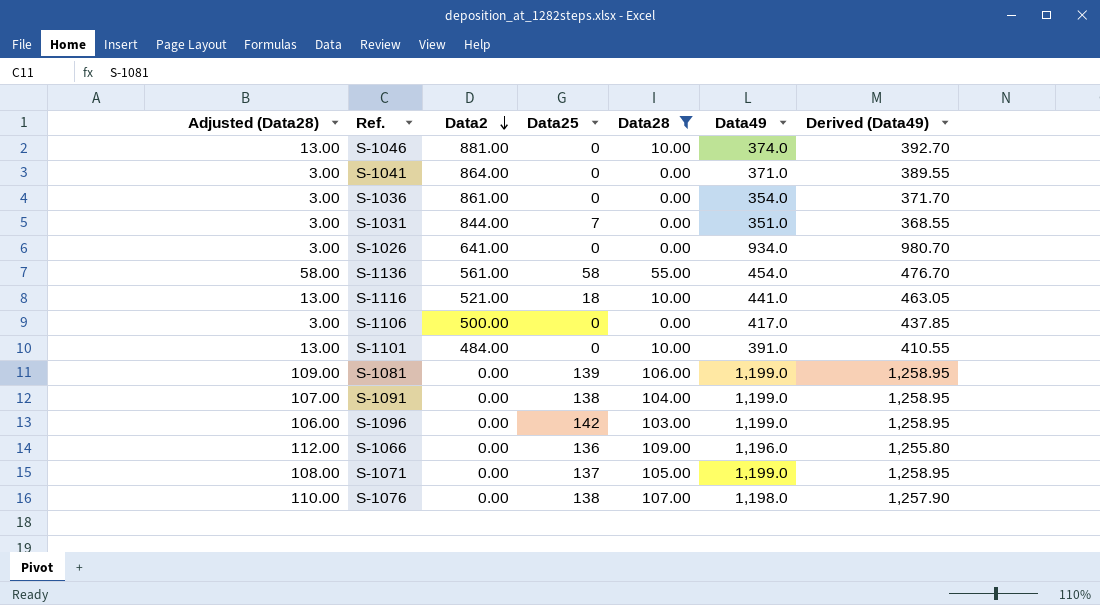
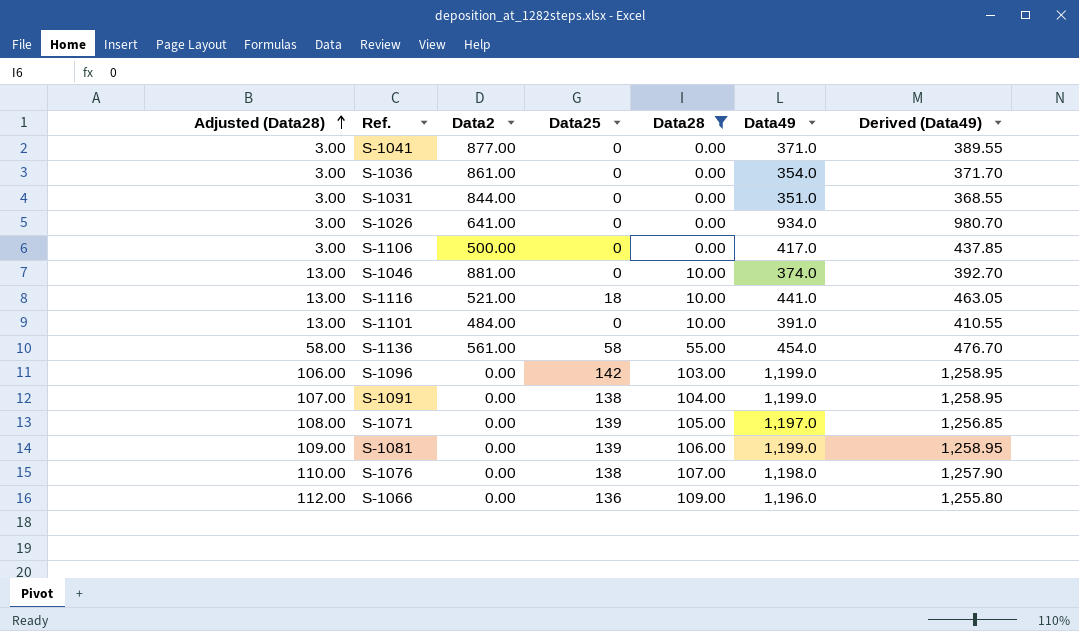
row order: Data2 descending -> Adjusted (Data28) ascending
S-1041 | Data2: 864.00 -> 877.00
S-1031 | Data25: 7 -> 0
S-1071 | Data25: 137 -> 139
S-1071 | Data49: 1,199.0 -> 1,197.0
S-1071 | Derived (Data49): 1,258.95 -> 1,256.85

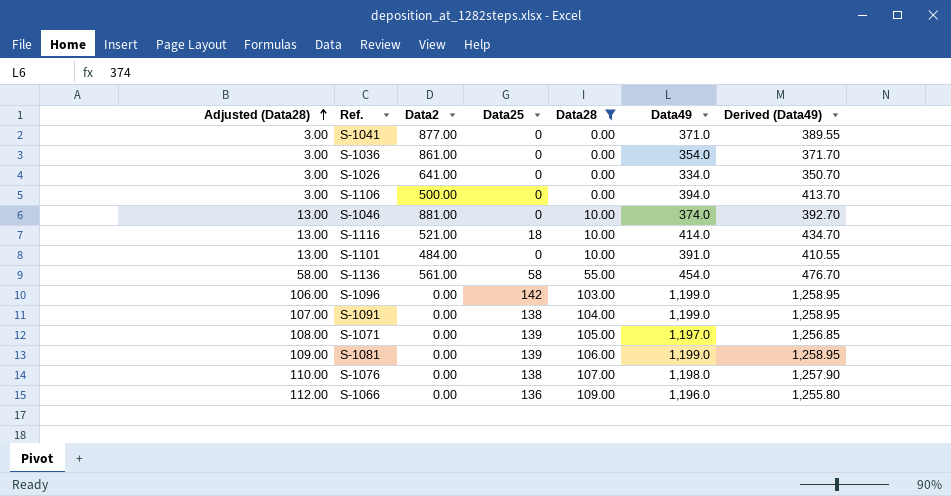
row S-1031: 3.00 | 844.00 | 0 | 0.00 | 351.0 | 368.55 -> none
S-1026 | Data49: 934.0 -> 334.0
S-1026 | Derived (Data49): 980.70 -> 350.70
S-1106 | Data49: 417.0 -> 394.0
S-1106 | Derived (Data49): 437.85 -> 413.70
S-1116 | Data49: 441.0 -> 414.0
S-1116 | Derived (Data49): 463.05 -> 434.70

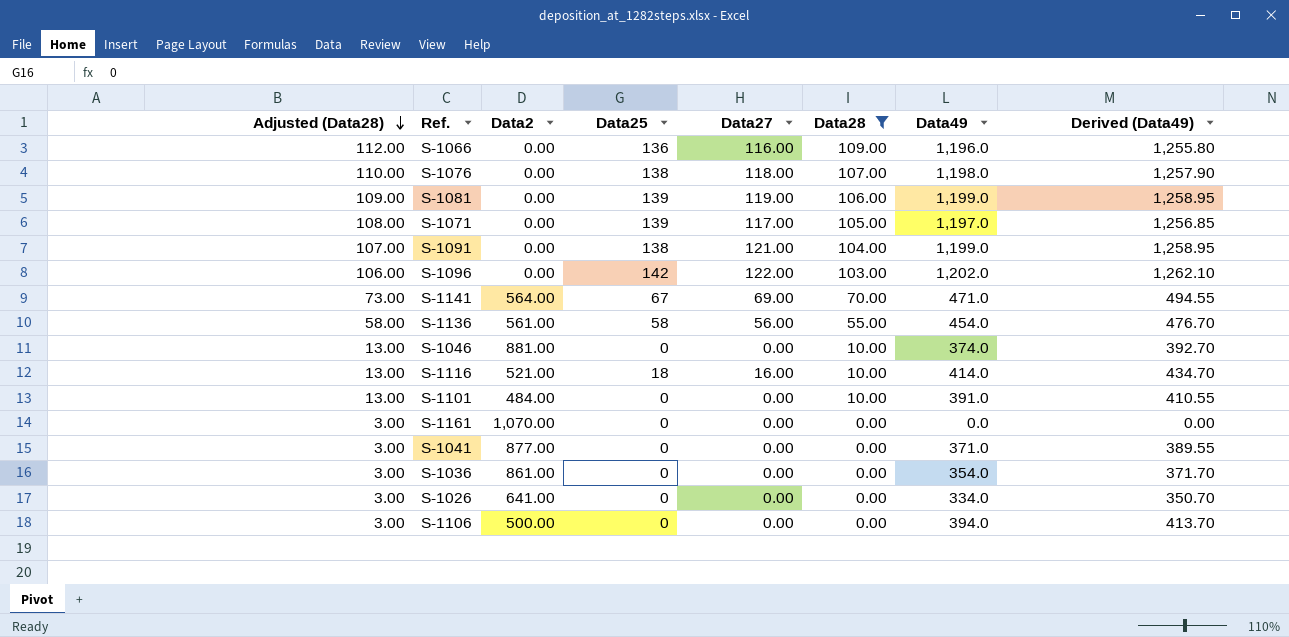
row order: Adjusted (Data28) ascending -> Adjusted (Data28) descending
column Data27 | position: none -> 5
S-1096 | Data49: 1,199.0 -> 1,202.0
S-1096 | Derived (Data49): 1,258.95 -> 1,262.10
row S-1141: none -> 73.00 | 564.00 | 67 | 69.00 | 70.00 | 471.0 | 494.55
row S-1161: none -> 3.00 | 1,070.00 | 0 | 0.00 | 0.00 | 0.0 | 0.00

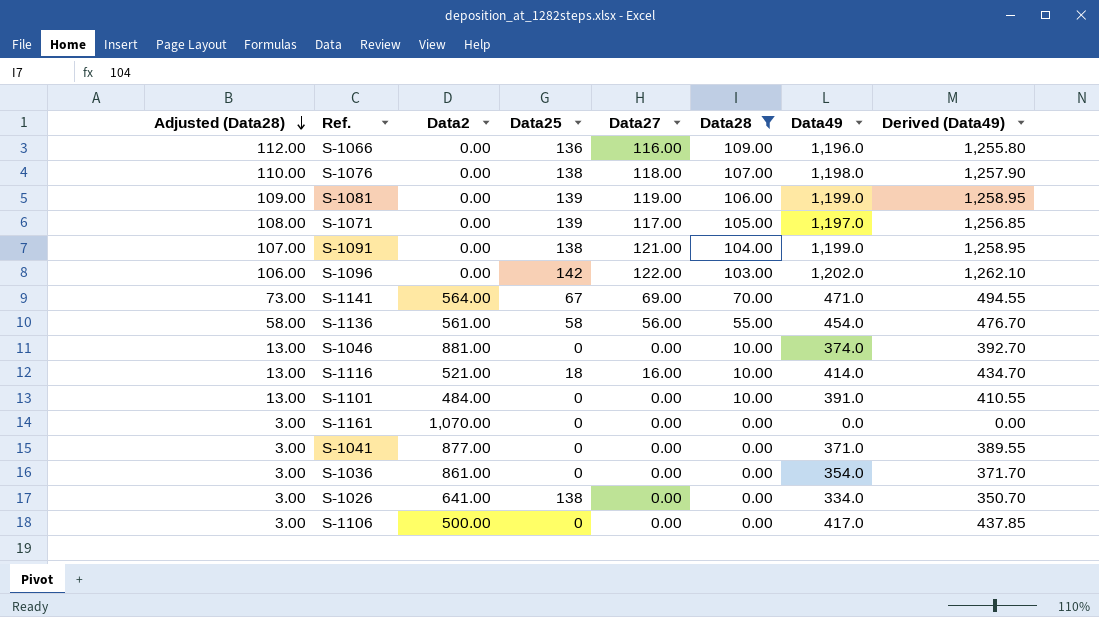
S-1026 | Data25: 0 -> 138
S-1106 | Data49: 394.0 -> 417.0
S-1106 | Derived (Data49): 413.70 -> 437.85

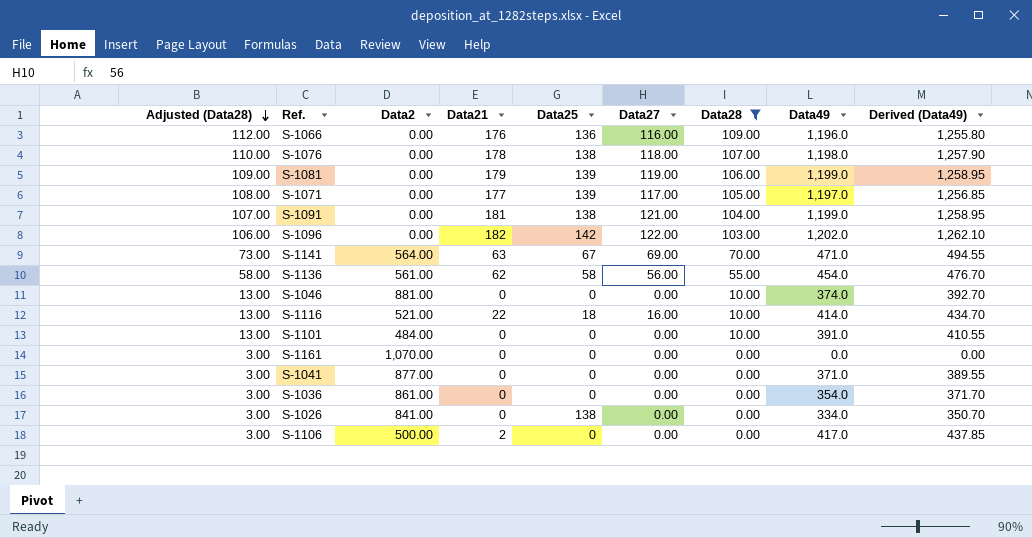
column Data21 | position: none -> 4
S-1026 | Data2: 641.00 -> 841.00

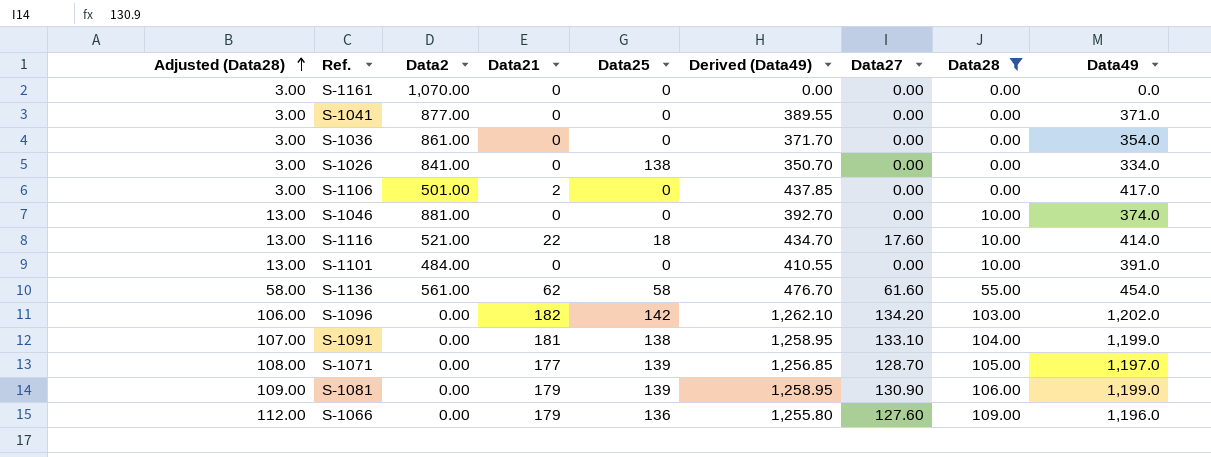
row order: Adjusted (Data28) descending -> Adjusted (Data28) ascending
column Derived (Data49) | position: 9 -> 6
row S-1076: 110.00 | 0.00 | 178 | 138 | 118.00 | 107.00 | 1,198.0 | 1,257.90 -> none
row S-1141: 73.00 | 564.00 | 63 | 67 | 69.00 | 70.00 | 471.0 | 494.55 -> none
S-1106 | Data2: 500.00 -> 501.00
S-1116 | Data27: 16.00 -> 17.60
S-1136 | Data27: 56.00 -> 61.60
S-1096 | Data27: 122.00 -> 134.20
S-1091 | Data27: 121.00 -> 133.10
S-1071 | Data27: 117.00 -> 128.70
S-1081 | Data27: 119.00 -> 130.90
S-1066 | Data21: 176 -> 179
S-1066 | Data27: 116.00 -> 127.60

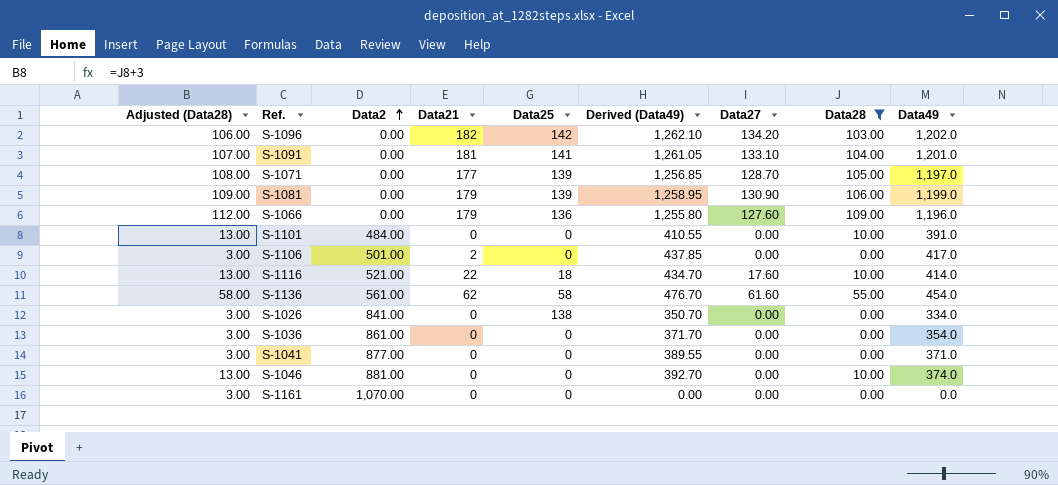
row order: Adjusted (Data28) ascending -> Data2 ascending
S-1091 | Data25: 138 -> 141
S-1091 | Derived (Data49): 1,258.95 -> 1,261.05
S-1091 | Data49: 1,199.0 -> 1,201.0

